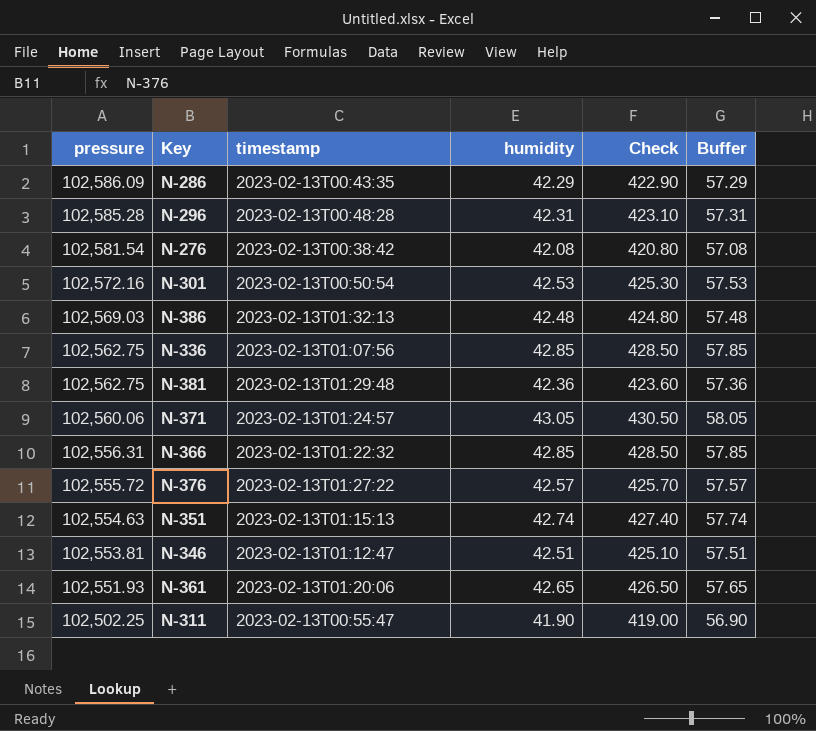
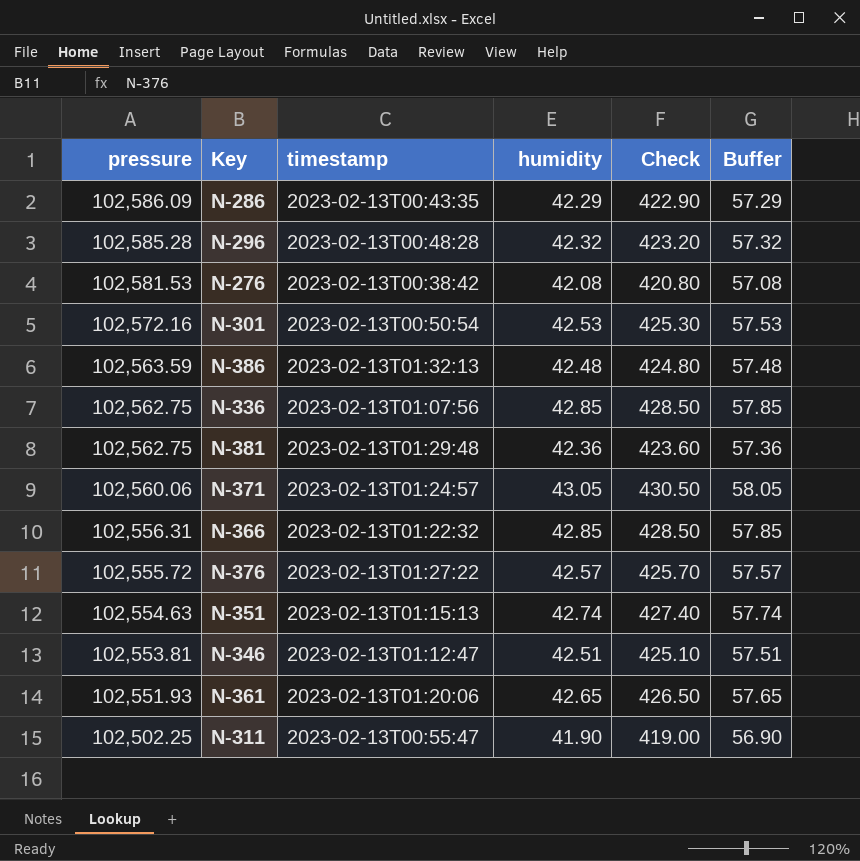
N-296 | humidity: 42.31 -> 42.32
N-296 | Check: 423.10 -> 423.20
N-296 | Buffer: 57.31 -> 57.32
N-276 | pressure: 102,581.54 -> 102,581.53
N-386 | pressure: 102,569.03 -> 102,563.59

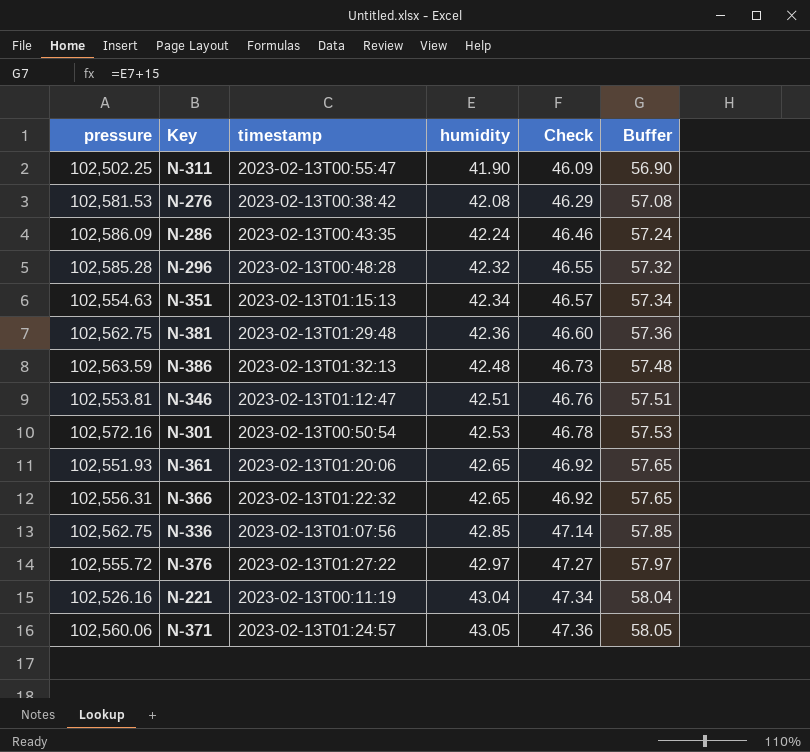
row order: pressure descending -> humidity ascending
column Check | formula: [humidity] * 10 -> [humidity] * 1.1
N-286 | humidity: 42.29 -> 42.24
N-286 | Buffer: 57.29 -> 57.24
N-351 | humidity: 42.74 -> 42.34
N-351 | Buffer: 57.74 -> 57.34
N-366 | humidity: 42.85 -> 42.65
N-366 | Buffer: 57.85 -> 57.65
N-376 | humidity: 42.57 -> 42.97
N-376 | Buffer: 57.57 -> 57.97
row N-221: none -> 102,526.16 | 2023-02-13T00:11:19 | 43.04 | 47.34 | 58.04

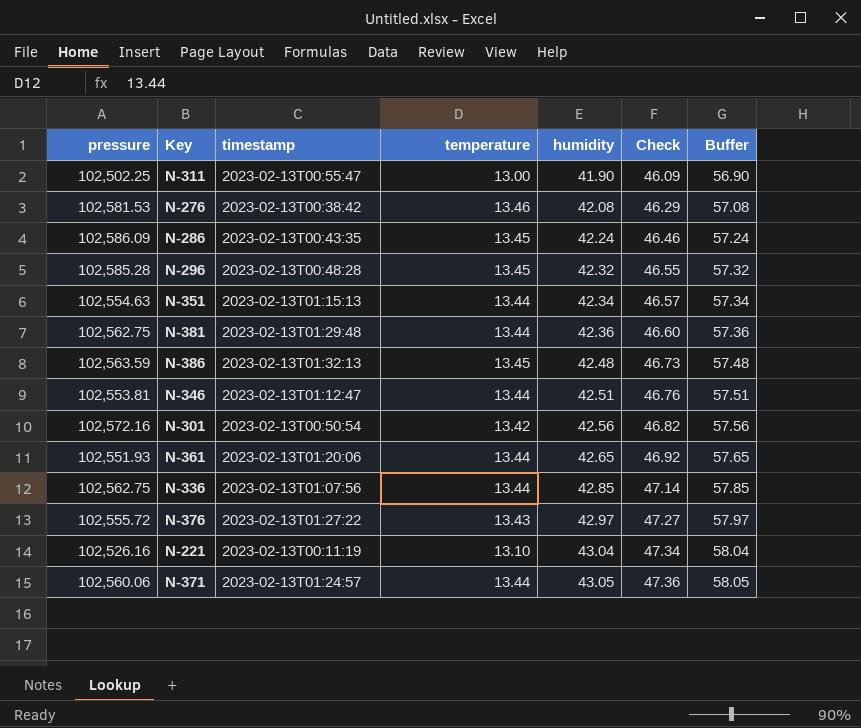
column temperature | position: none -> 4
row N-366: 102,556.31 | 2023-02-13T01:22:32 | 42.65 | 46.92 | 57.65 -> none
N-301 | humidity: 42.53 -> 42.56
N-301 | Check: 46.78 -> 46.82
N-301 | Buffer: 57.53 -> 57.56

